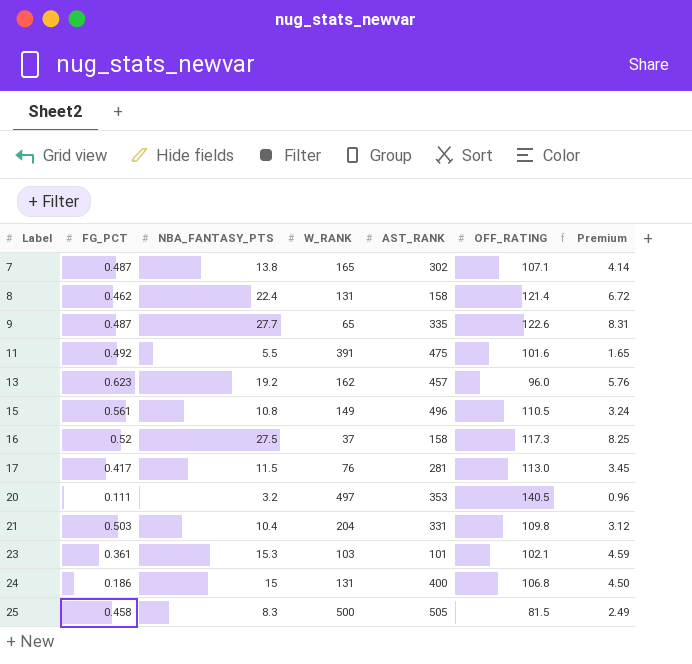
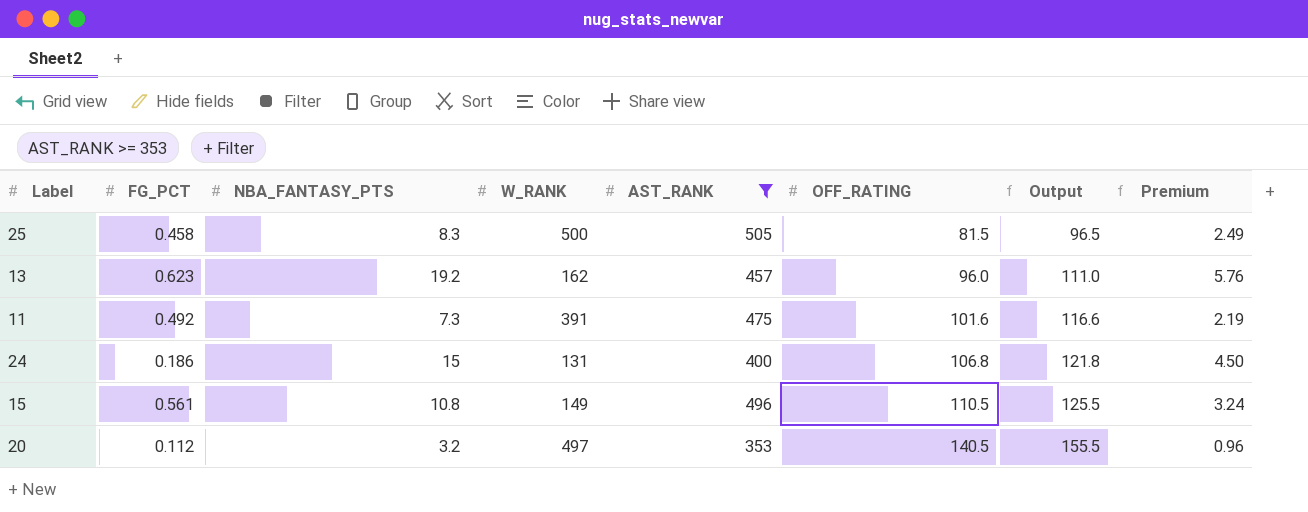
filter: none -> AST_RANK >= 353
row order: Label ascending -> OFF_RATING ascending
column Output | formula: none -> [OFF_RATING] + 15
11 | NBA_FANTASY_PTS: 5.5 -> 7.3
11 | Premium: 1.65 -> 2.19
20 | FG_PCT: 0.111 -> 0.112

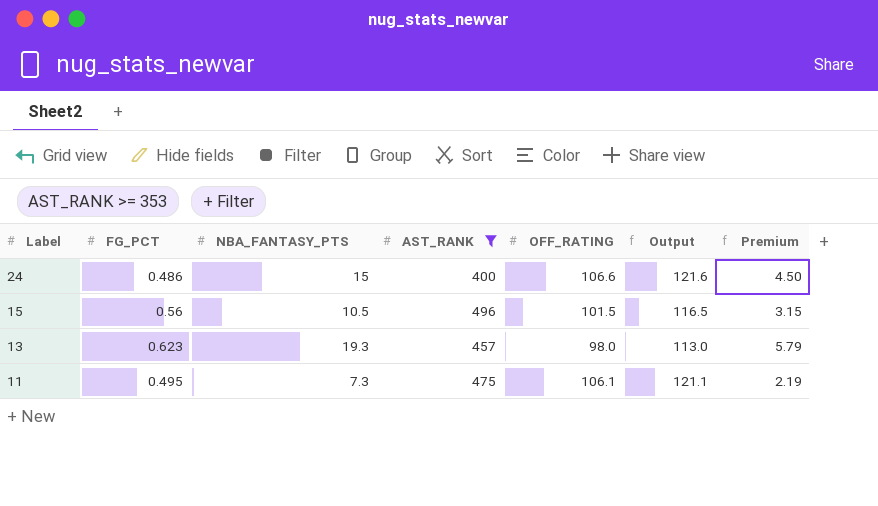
row order: OFF_RATING ascending -> Label descending
column W_RANK | position: 4 -> none
row 25: 0.458 | 8.3 | 500 | 505 | 81.5 | 96.5 | 2.49 -> none
row 20: 0.112 | 3.2 | 497 | 353 | 140.5 | 155.5 | 0.96 -> none
24 | FG_PCT: 0.186 -> 0.486
24 | OFF_RATING: 106.8 -> 106.6
24 | Output: 121.8 -> 121.6
15 | FG_PCT: 0.561 -> 0.56
15 | NBA_FANTASY_PTS: 10.8 -> 10.5
15 | OFF_RATING: 110.5 -> 101.5
15 | Output: 125.5 -> 116.5
15 | Premium: 3.24 -> 3.15
13 | NBA_FANTASY_PTS: 19.2 -> 19.3
13 | OFF_RATING: 96.0 -> 98.0
13 | Output: 111.0 -> 113.0
13 | Premium: 5.76 -> 5.79
11 | FG_PCT: 0.492 -> 0.495
11 | OFF_RATING: 101.6 -> 106.1
11 | Output: 116.6 -> 121.1

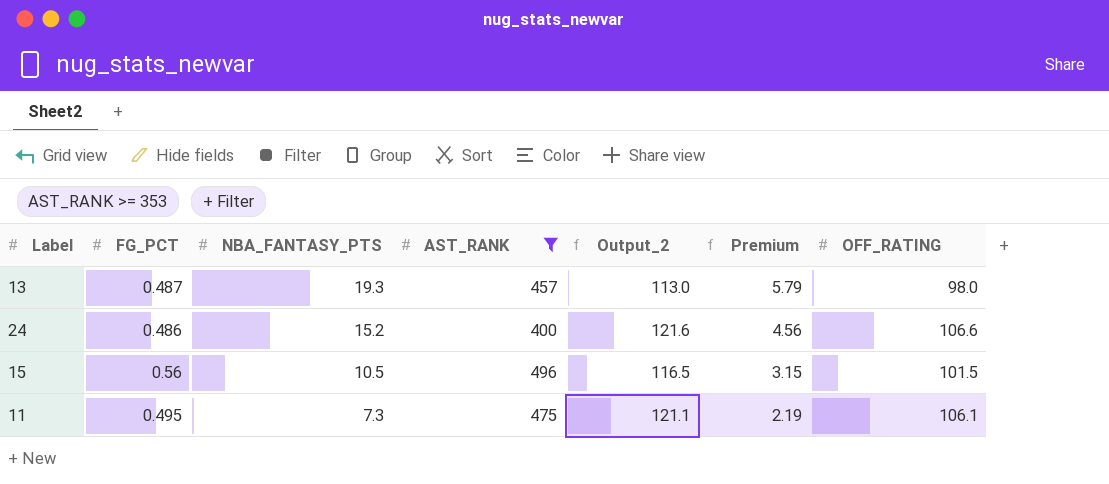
row order: Label descending -> NBA_FANTASY_PTS descending
column name: Output -> Output_2
column OFF_RATING | position: 5 -> 7
13 | FG_PCT: 0.623 -> 0.487
24 | NBA_FANTASY_PTS: 15 -> 15.2
24 | Premium: 4.50 -> 4.56

